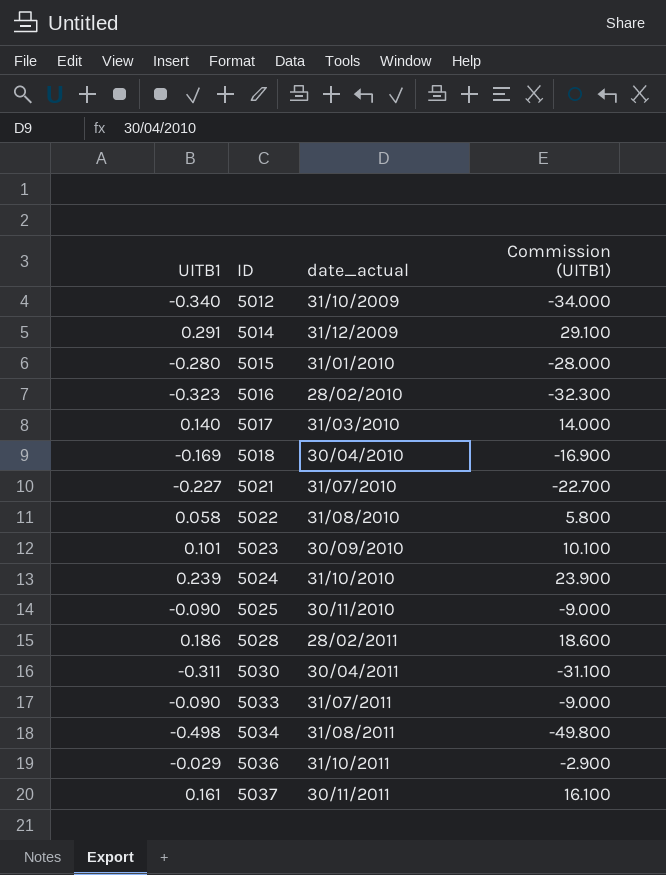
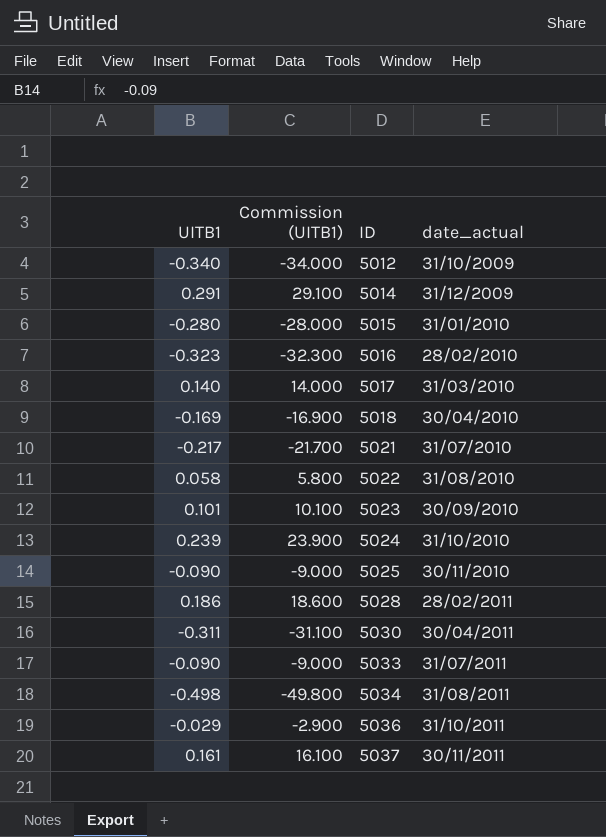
column Commission (UITB1) | position: 4 -> 2
5021 | UITB1: -0.227 -> -0.217
5021 | Commission (UITB1): -22.700 -> -21.700

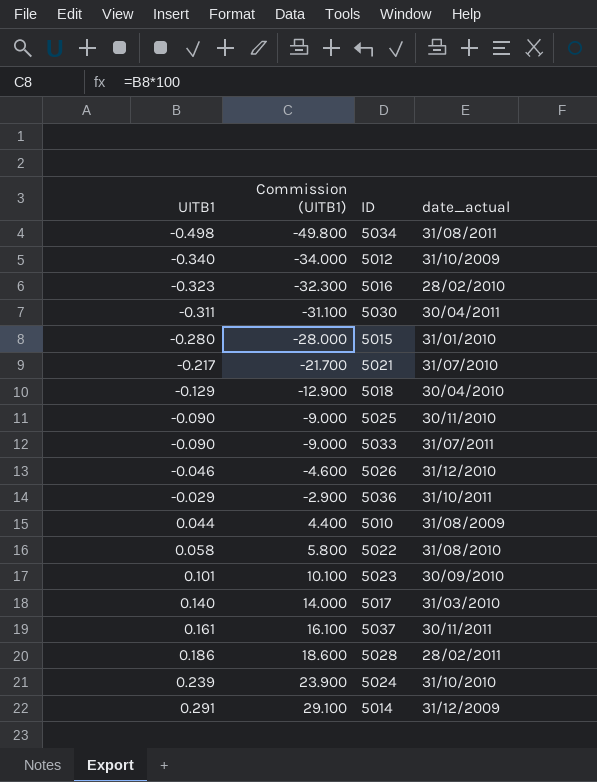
row order: ID ascending -> UITB1 ascending
5018 | UITB1: -0.169 -> -0.129
5018 | Commission (UITB1): -16.900 -> -12.900
row 5026: none -> -0.046 | -4.600 | 31/12/2010
row 5010: none -> 0.044 | 4.400 | 31/08/2009

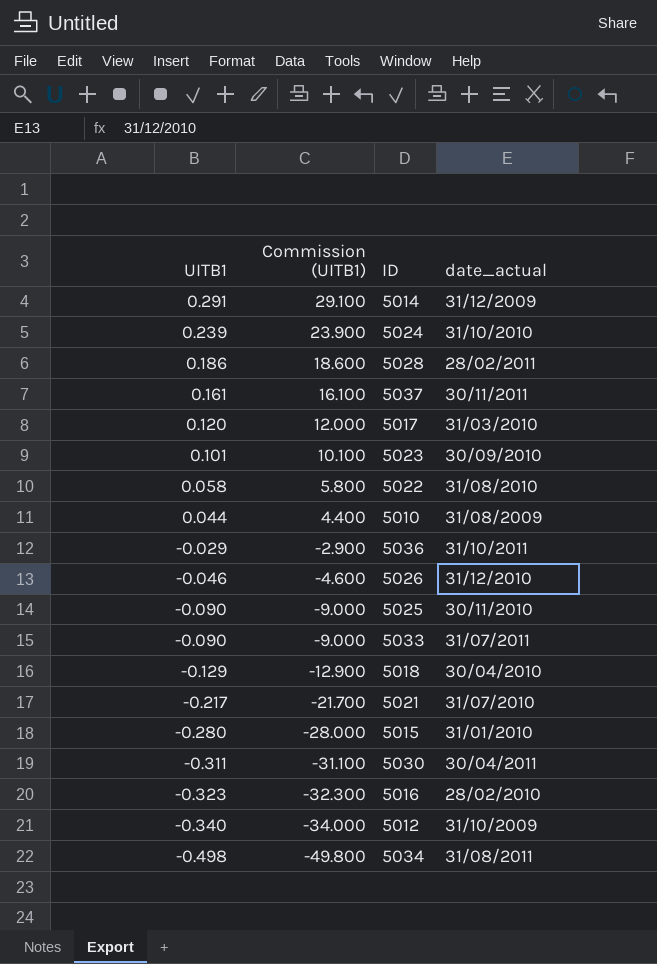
row order: UITB1 ascending -> UITB1 descending
5017 | UITB1: 0.140 -> 0.120
5017 | Commission (UITB1): 14.000 -> 12.000

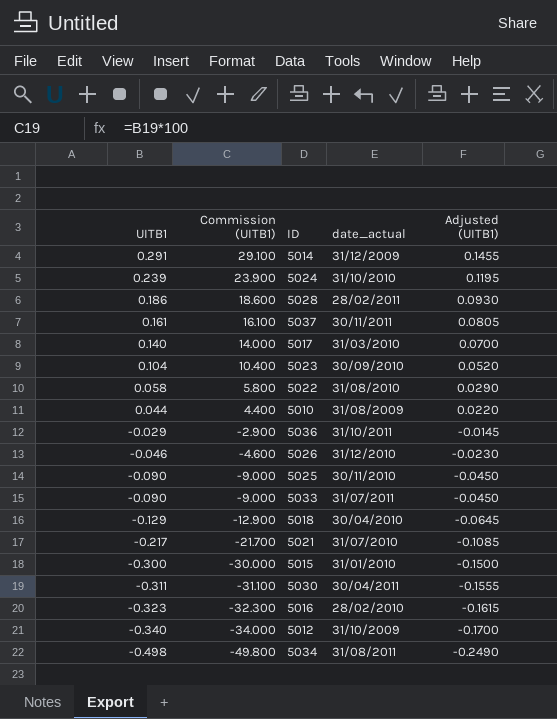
column Adjusted (UITB1) | formula: none -> [UITB1] * 0.5
5017 | UITB1: 0.120 -> 0.140
5017 | Commission (UITB1): 12.000 -> 14.000
5023 | UITB1: 0.101 -> 0.104
5023 | Commission (UITB1): 10.100 -> 10.400
5015 | UITB1: -0.280 -> -0.300
5015 | Commission (UITB1): -28.000 -> -30.000

